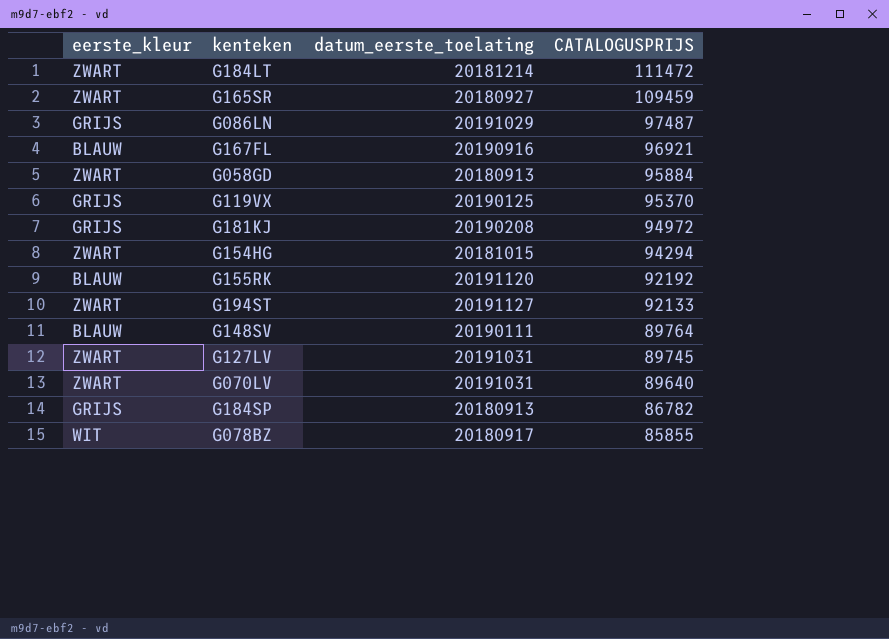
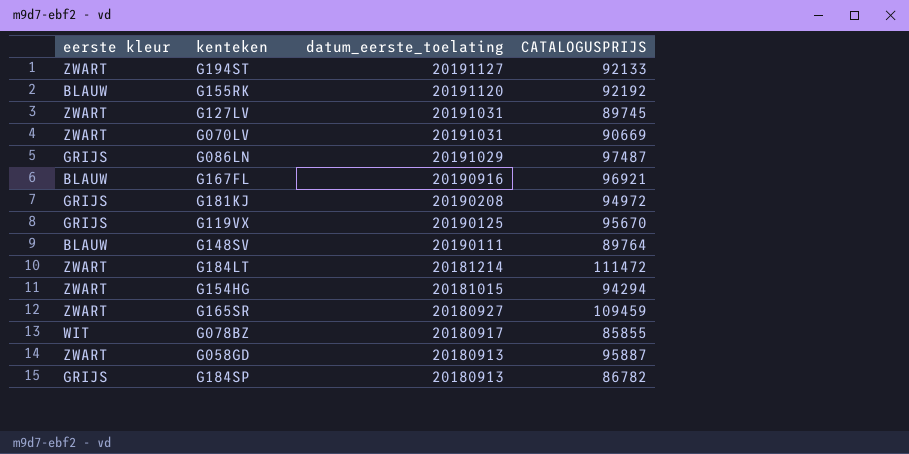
row order: CATALOGUSPRIJS descending -> datum_eerste_toelating descending
column name: eerste_kleur -> eerste kleur
G070LV | CATALOGUSPRIJS: 89640 -> 90669
G119VX | CATALOGUSPRIJS: 95370 -> 95670
G058GD | CATALOGUSPRIJS: 95884 -> 95887

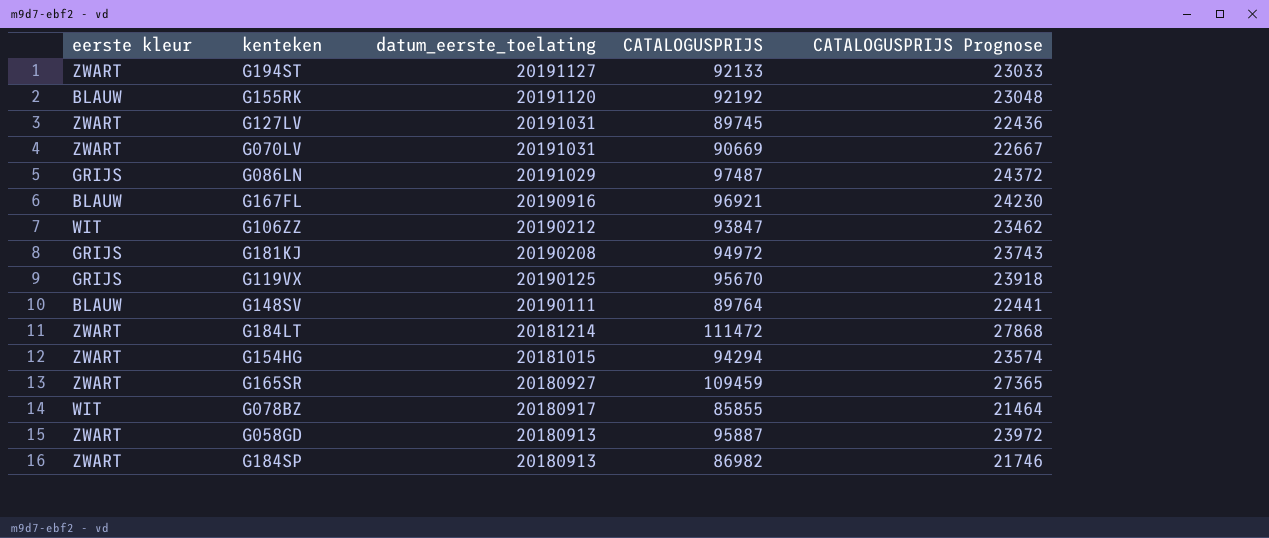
column CATALOGUSPRIJS Prognose | formula: none -> [CATALOGUSPRIJS] * 0,25
row G106ZZ: none -> WIT | 20190212 | 93847 | 23462
G184SP | eerste kleur: GRIJS -> ZWART
G184SP | CATALOGUSPRIJS: 86782 -> 86982

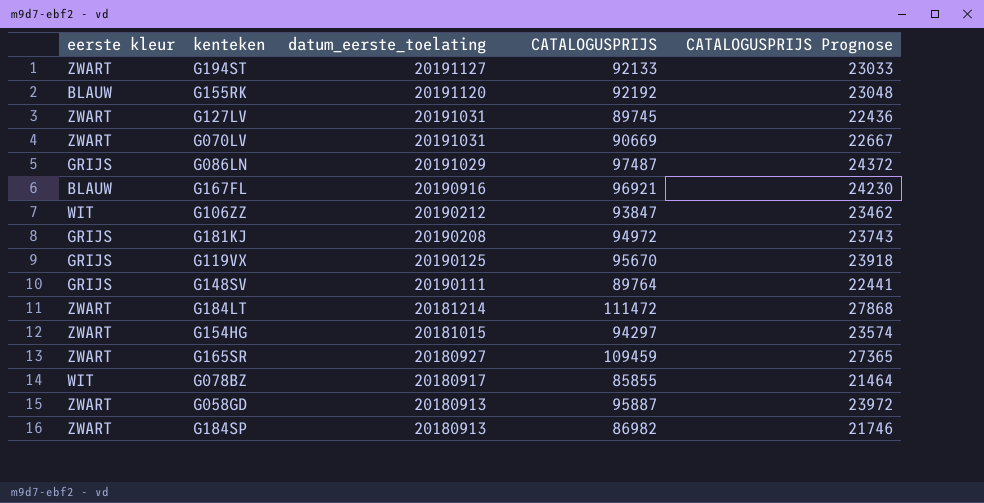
G148SV | eerste kleur: BLAUW -> GRIJS
G154HG | CATALOGUSPRIJS: 94294 -> 94297

